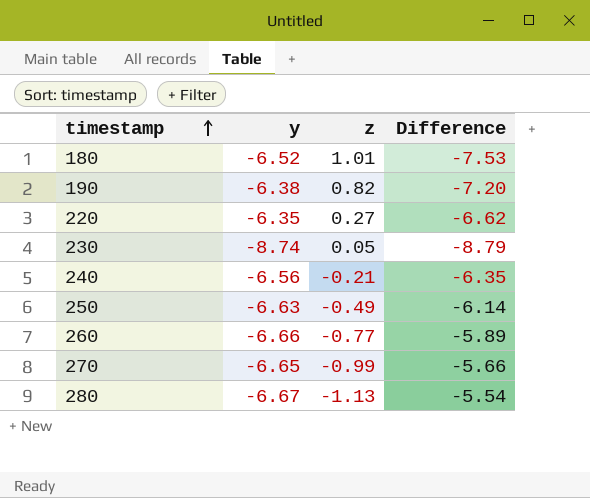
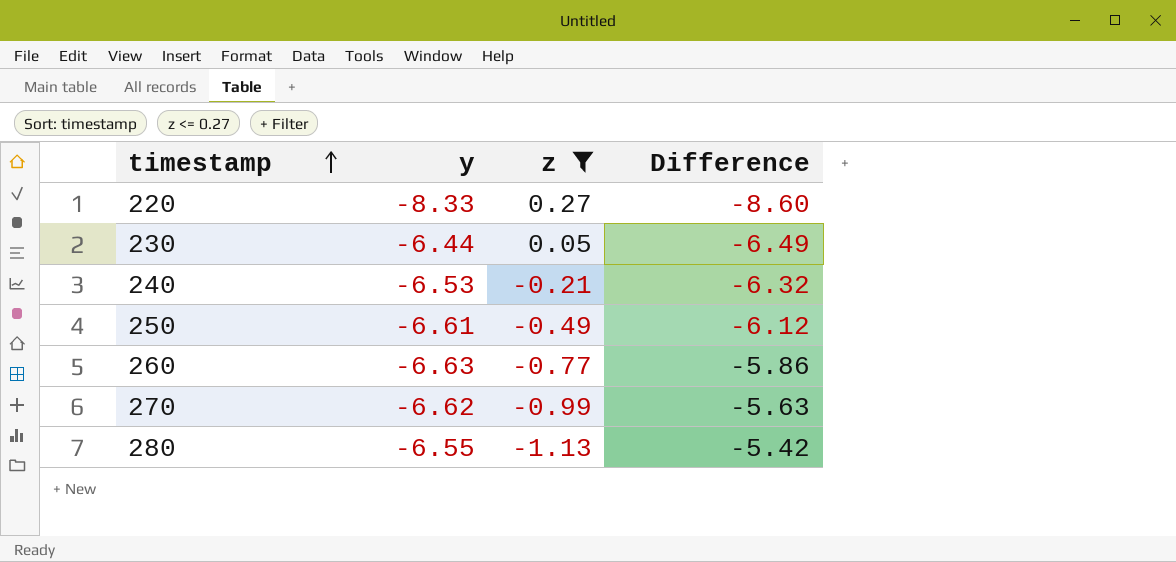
filter: none -> z <= 0.27
220 | y: -6.35 -> -8.33
220 | Difference: -6.62 -> -8.60
230 | y: -8.74 -> -6.44
230 | Difference: -8.79 -> -6.49
240 | y: -6.56 -> -6.53
240 | Difference: -6.35 -> -6.32
250 | y: -6.63 -> -6.61
250 | Difference: -6.14 -> -6.12
260 | y: -6.66 -> -6.63
260 | Difference: -5.89 -> -5.86
270 | y: -6.65 -> -6.62
270 | Difference: -5.66 -> -5.63
280 | y: -6.67 -> -6.55
280 | Difference: -5.54 -> -5.42

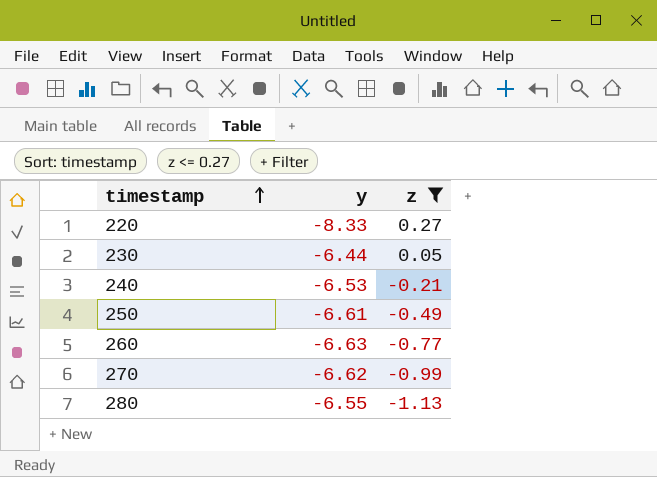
column Difference | formula: [y] - [z] -> none

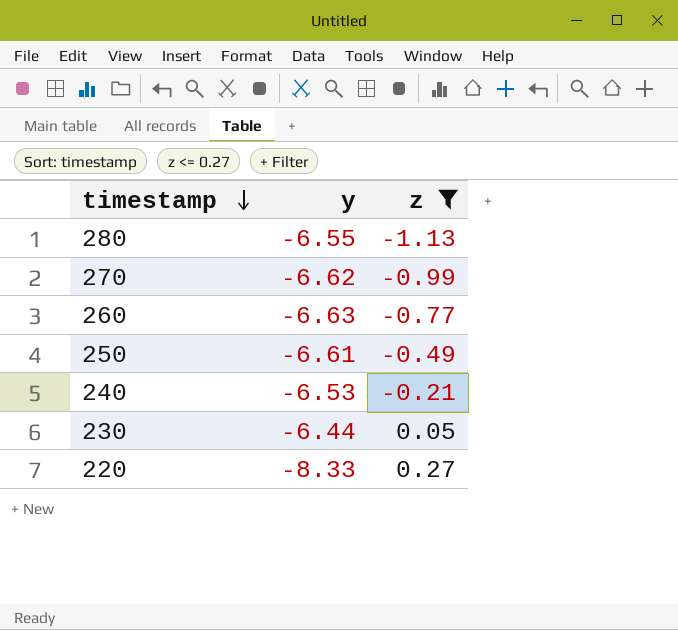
row order: timestamp ascending -> timestamp descending

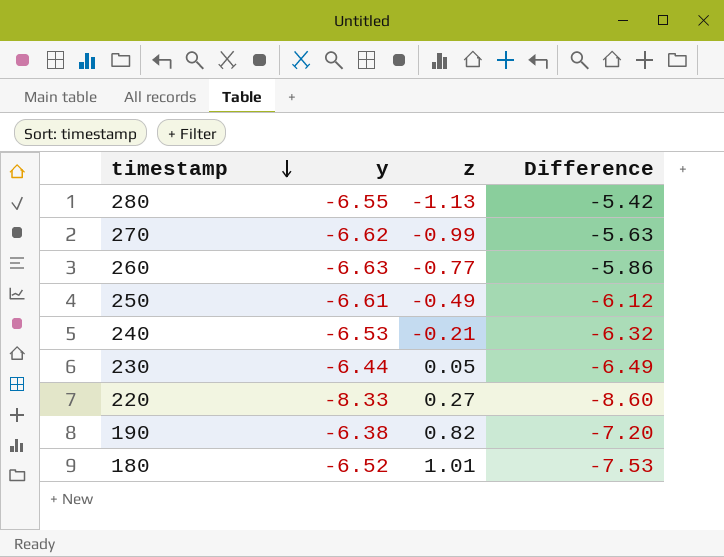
filter: z <= 0.27 -> none
column Difference | formula: none -> [y] - [z]

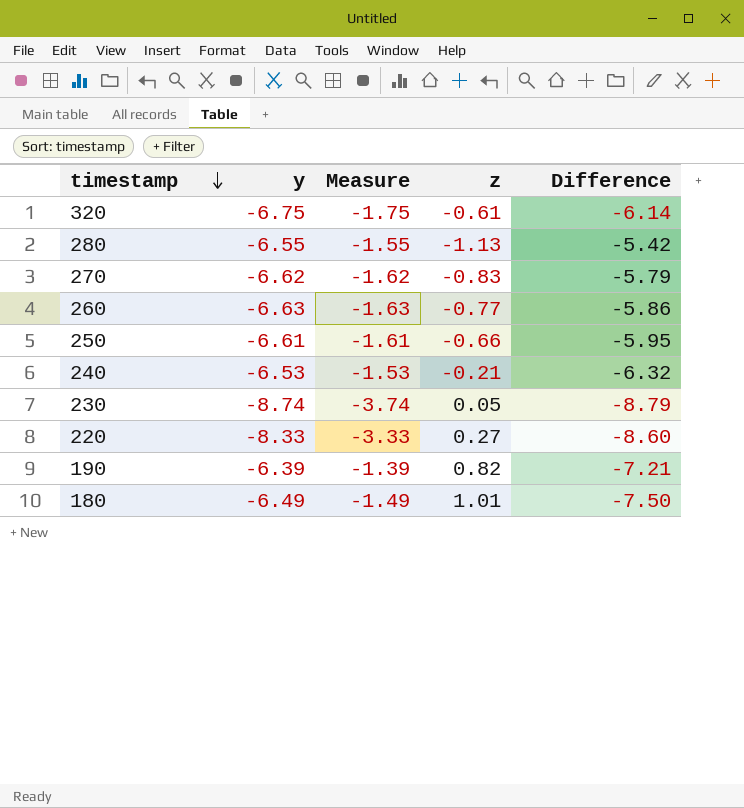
column Measure | formula: none -> [y] + 5
row 320: none -> -6.75 | -1.75 | -0.61 | -6.14
270 | z: -0.99 -> -0.83
270 | Difference: -5.63 -> -5.79
250 | z: -0.49 -> -0.66
250 | Difference: -6.12 -> -5.95
230 | y: -6.44 -> -8.74
230 | Difference: -6.49 -> -8.79
190 | y: -6.38 -> -6.39
190 | Difference: -7.20 -> -7.21
180 | y: -6.52 -> -6.49
180 | Difference: -7.53 -> -7.50

